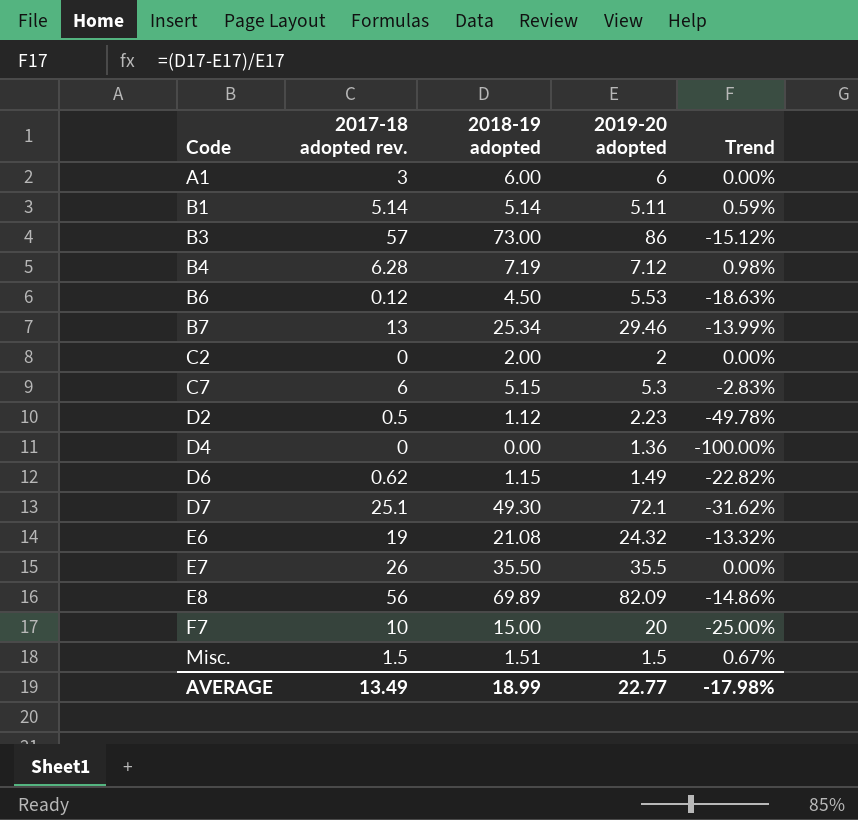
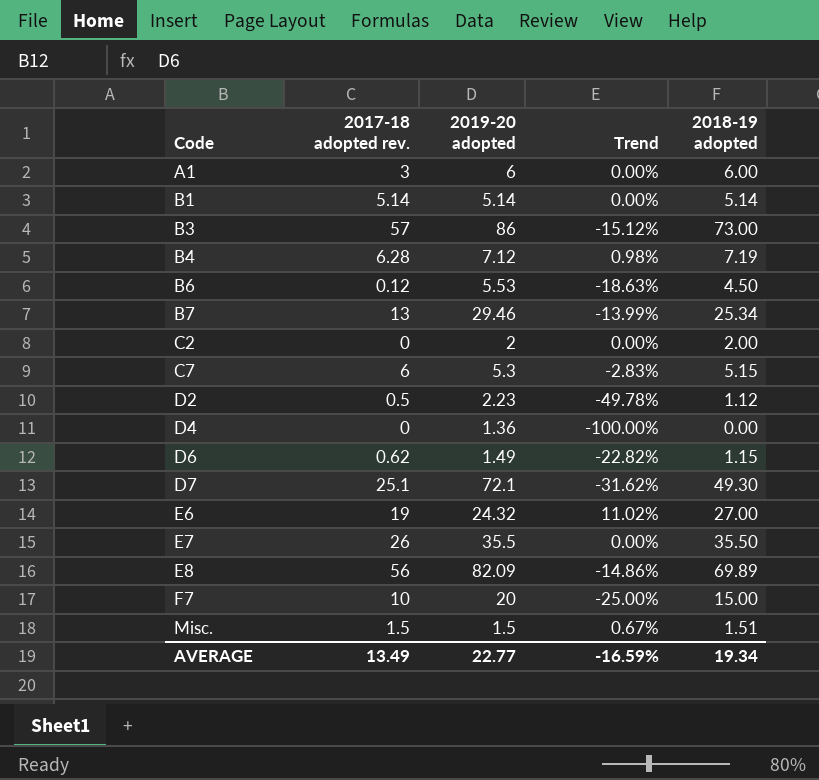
column 2018-19 adopted | position: 3 -> 5
B1 | 2019-20 adopted: 5.11 -> 5.14
B1 | Trend: 0.59% -> 0.00%
E6 | Trend: -13.32% -> 11.02%
E6 | 2018-19 adopted: 21.08 -> 27.00
AVERAGE | Trend: -17.98% -> -16.59%
AVERAGE | 2018-19 adopted: 18.99 -> 19.34

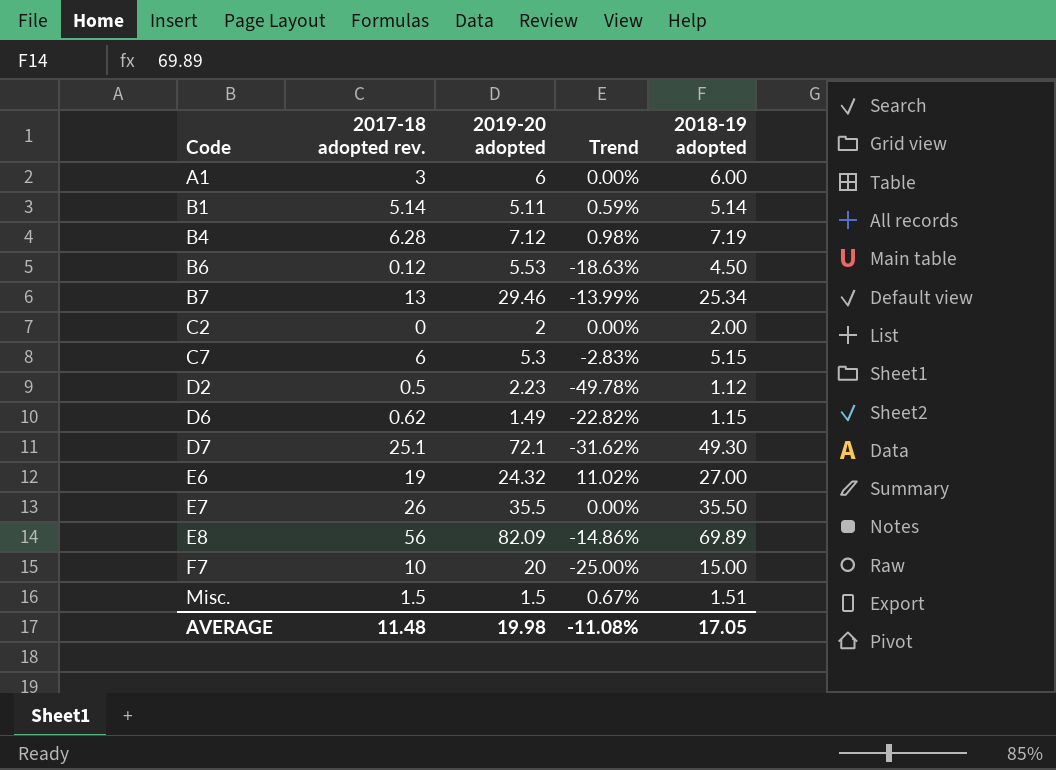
row B3: 57 | 86 | -15.12% | 73.00 -> none
row D4: 0 | 1.36 | -100.00% | 0.00 -> none
B1 | 2019-20 adopted: 5.14 -> 5.11
B1 | Trend: 0.00% -> 0.59%
AVERAGE | 2017-18 adopted rev.: 13.49 -> 11.48
AVERAGE | 2019-20 adopted: 22.77 -> 19.98
AVERAGE | Trend: -16.59% -> -11.08%
AVERAGE | 2018-19 adopted: 19.34 -> 17.05

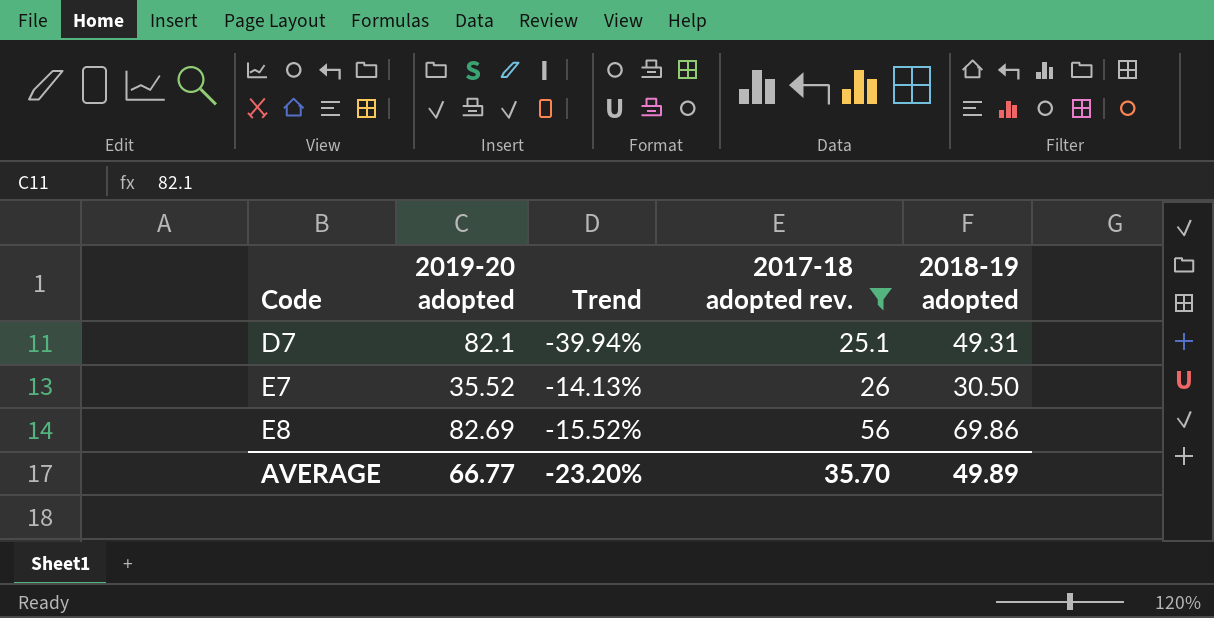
filter: none -> 2017-18 adopted rev. >= 25.1
column 2017-18 adopted rev. | position: 2 -> 4
D7 | 2019-20 adopted: 72.1 -> 82.1
D7 | Trend: -31.62% -> -39.94%
D7 | 2018-19 adopted: 49.30 -> 49.31
E7 | 2019-20 adopted: 35.5 -> 35.52
E7 | Trend: 0.00% -> -14.13%
E7 | 2018-19 adopted: 35.50 -> 30.50
E8 | 2019-20 adopted: 82.09 -> 82.69
E8 | Trend: -14.86% -> -15.52%
E8 | 2018-19 adopted: 69.89 -> 69.86
AVERAGE | 2019-20 adopted: 19.98 -> 66.77
AVERAGE | Trend: -11.08% -> -23.20%
AVERAGE | 2017-18 adopted rev.: 11.48 -> 35.70
AVERAGE | 2018-19 adopted: 17.05 -> 49.89

